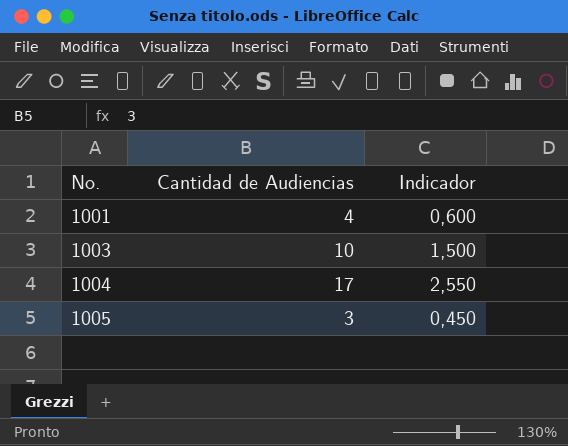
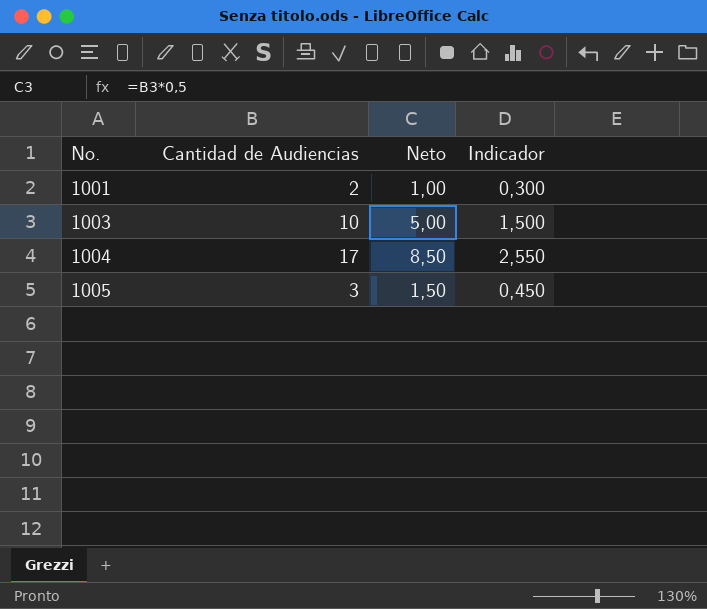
column Neto | formula: none -> [Cantidad de Audiencias] * 0,5
1001 | Cantidad de Audiencias: 4 -> 2
1001 | Indicador: 0,600 -> 0,300

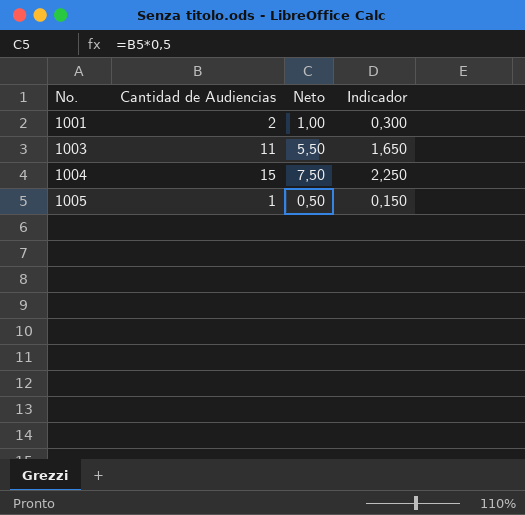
1003 | Cantidad de Audiencias: 10 -> 11
1003 | Neto: 5,00 -> 5,50
1003 | Indicador: 1,500 -> 1,650
1004 | Cantidad de Audiencias: 17 -> 15
1004 | Neto: 8,50 -> 7,50
1004 | Indicador: 2,550 -> 2,250
1005 | Cantidad de Audiencias: 3 -> 1
1005 | Neto: 1,50 -> 0,50
1005 | Indicador: 0,450 -> 0,150

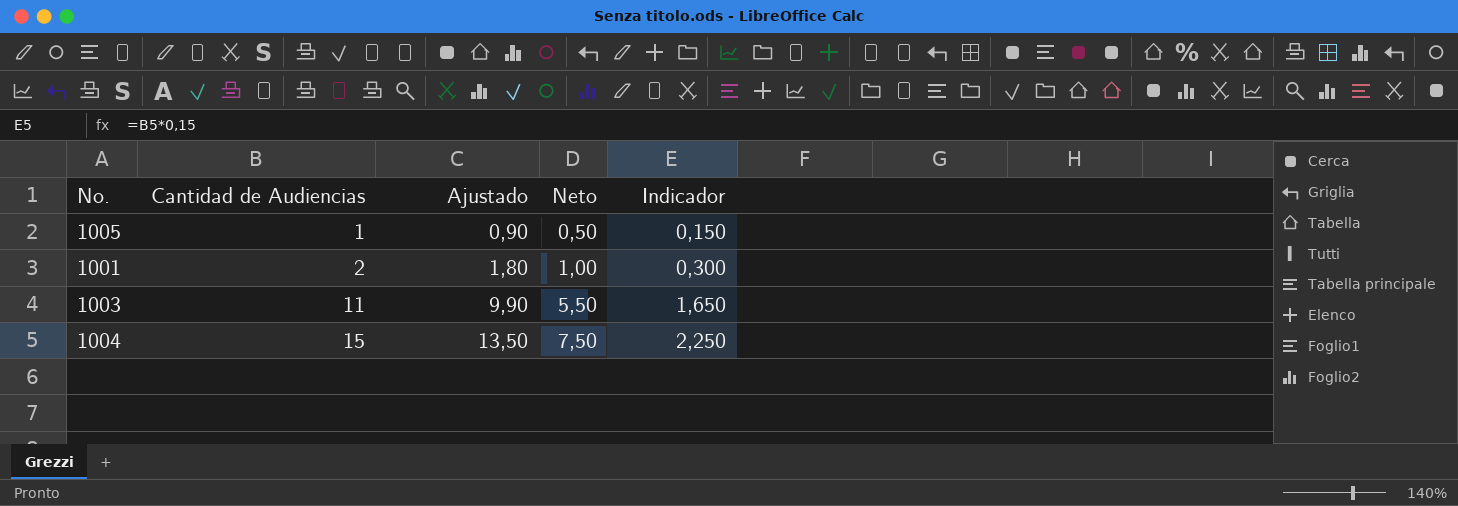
row order: No. ascending -> Cantidad de Audiencias ascending
column Ajustado | formula: none -> [Cantidad de Audiencias] * 0,9

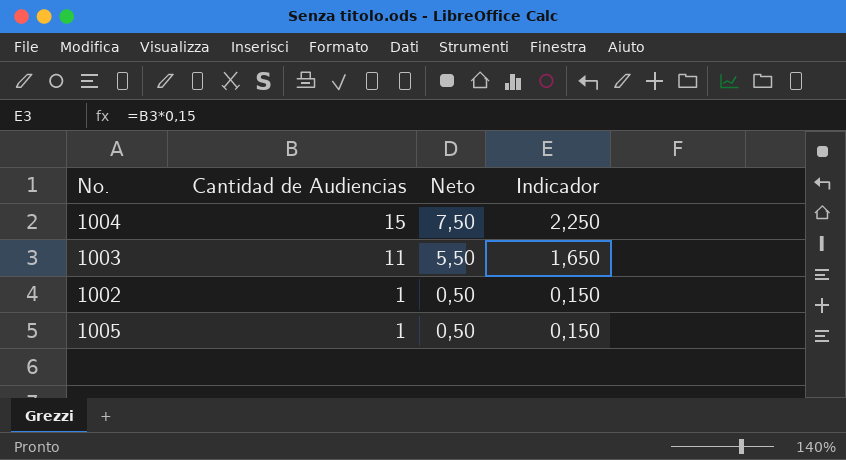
row order: Cantidad de Audiencias ascending -> Cantidad de Audiencias descending
column Ajustado | formula: [Cantidad de Audiencias] * 0,9 -> none
row 1001: 2 | 1,80 | 1,00 | 0,300 -> none
row 1002: none -> 1 | 0,50 | 0,150

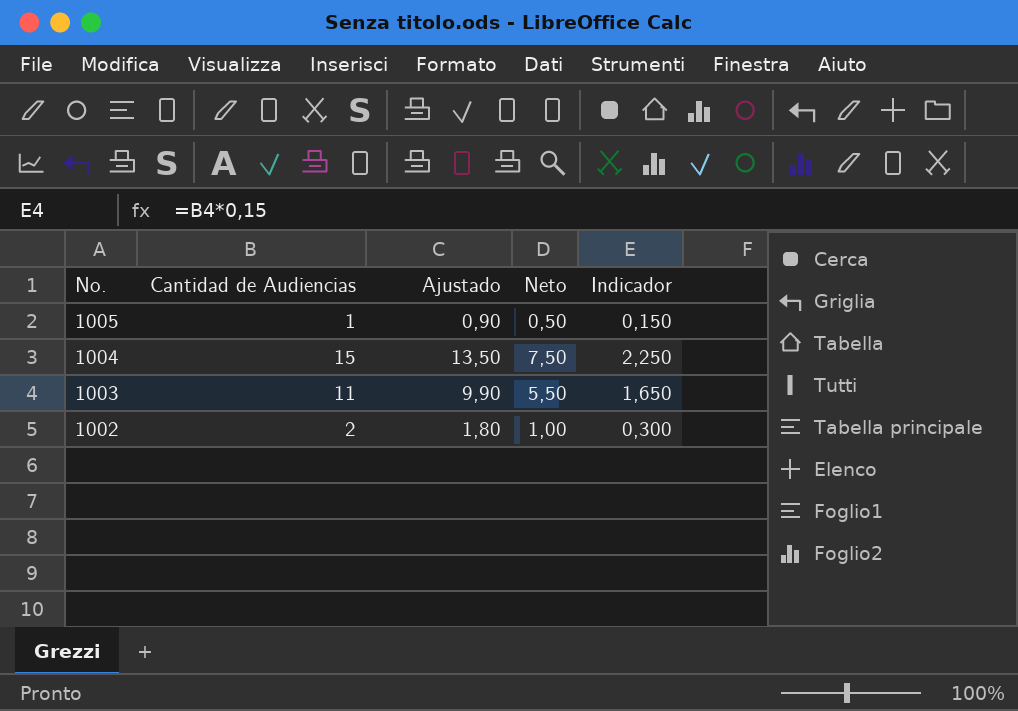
row order: Cantidad de Audiencias descending -> No. descending
column Ajustado | formula: none -> [Cantidad de Audiencias] * 0,9
1002 | Cantidad de Audiencias: 1 -> 2
1002 | Neto: 0,50 -> 1,00
1002 | Indicador: 0,150 -> 0,300

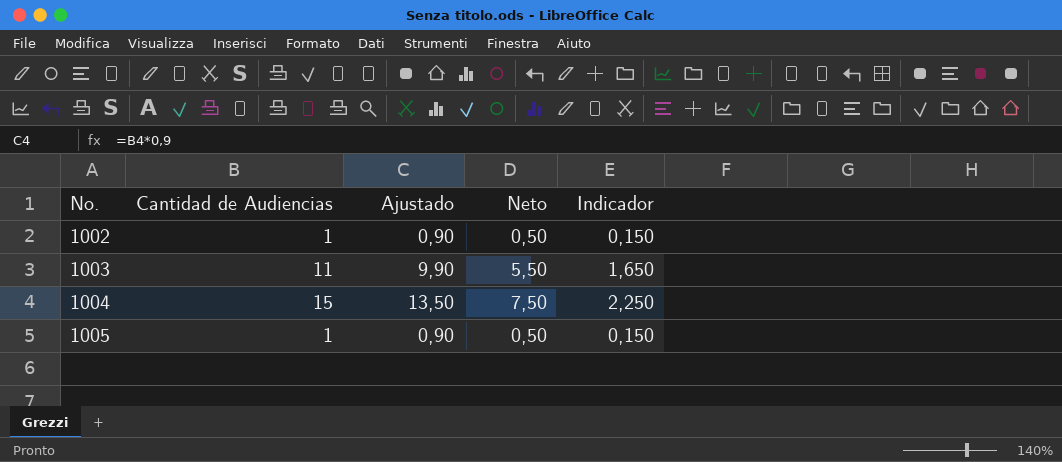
row order: No. descending -> No. ascending
1002 | Cantidad de Audiencias: 2 -> 1
1002 | Ajustado: 1,80 -> 0,90
1002 | Neto: 1,00 -> 0,50
1002 | Indicador: 0,300 -> 0,150

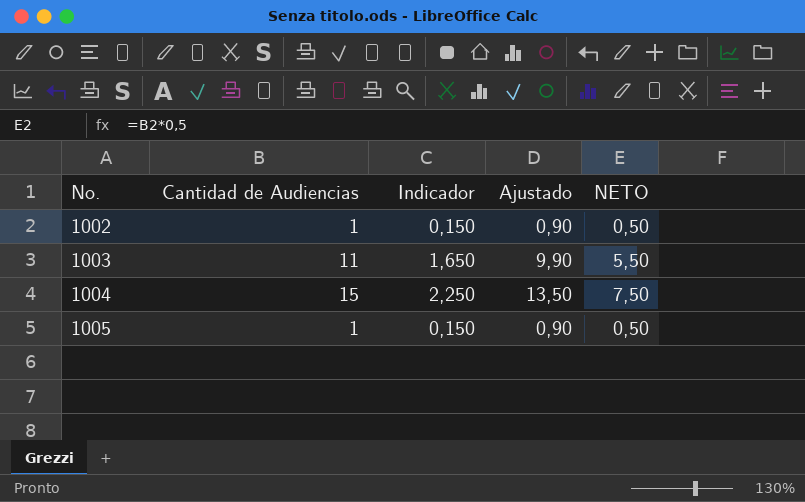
column Indicador | position: 5 -> 3
column name: Neto -> NETO

